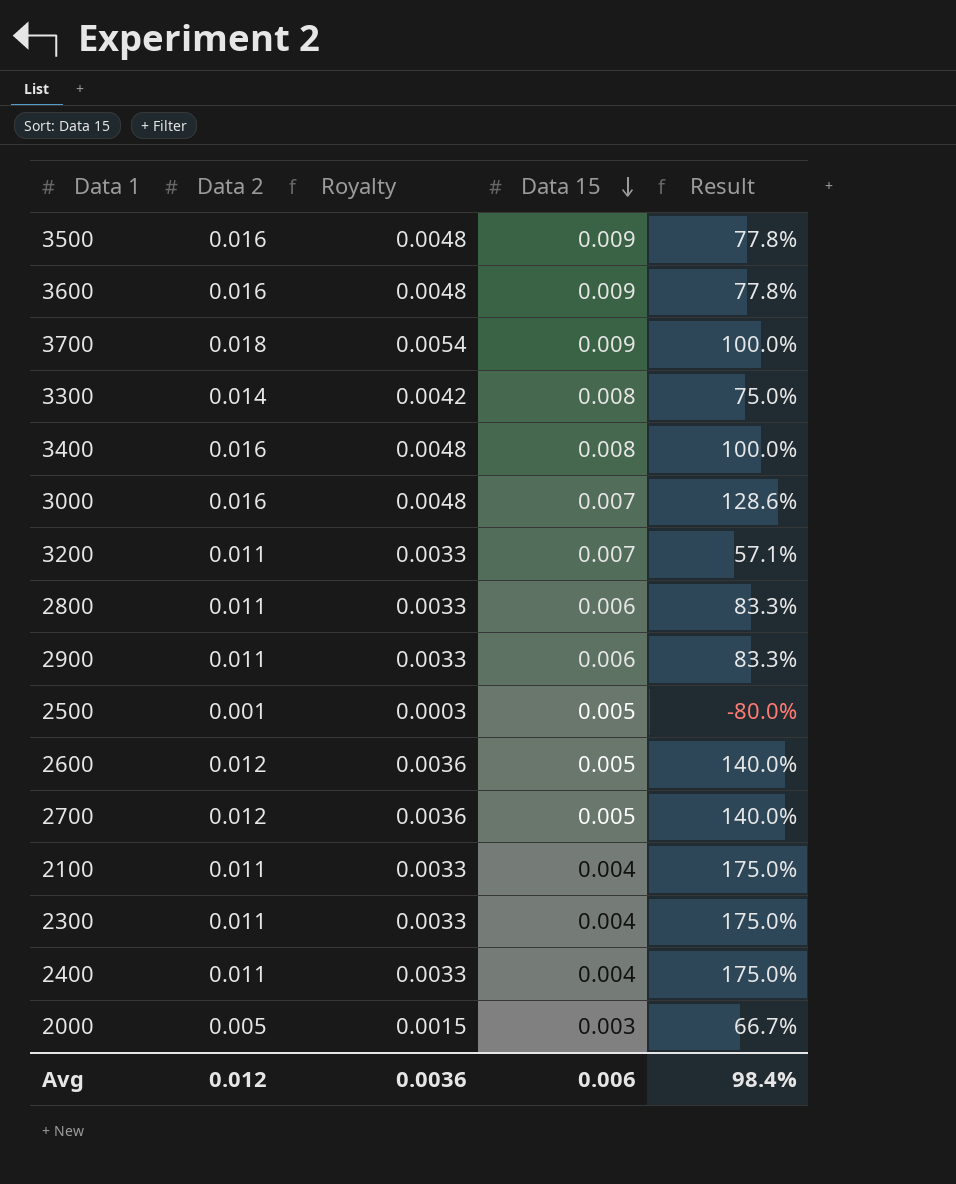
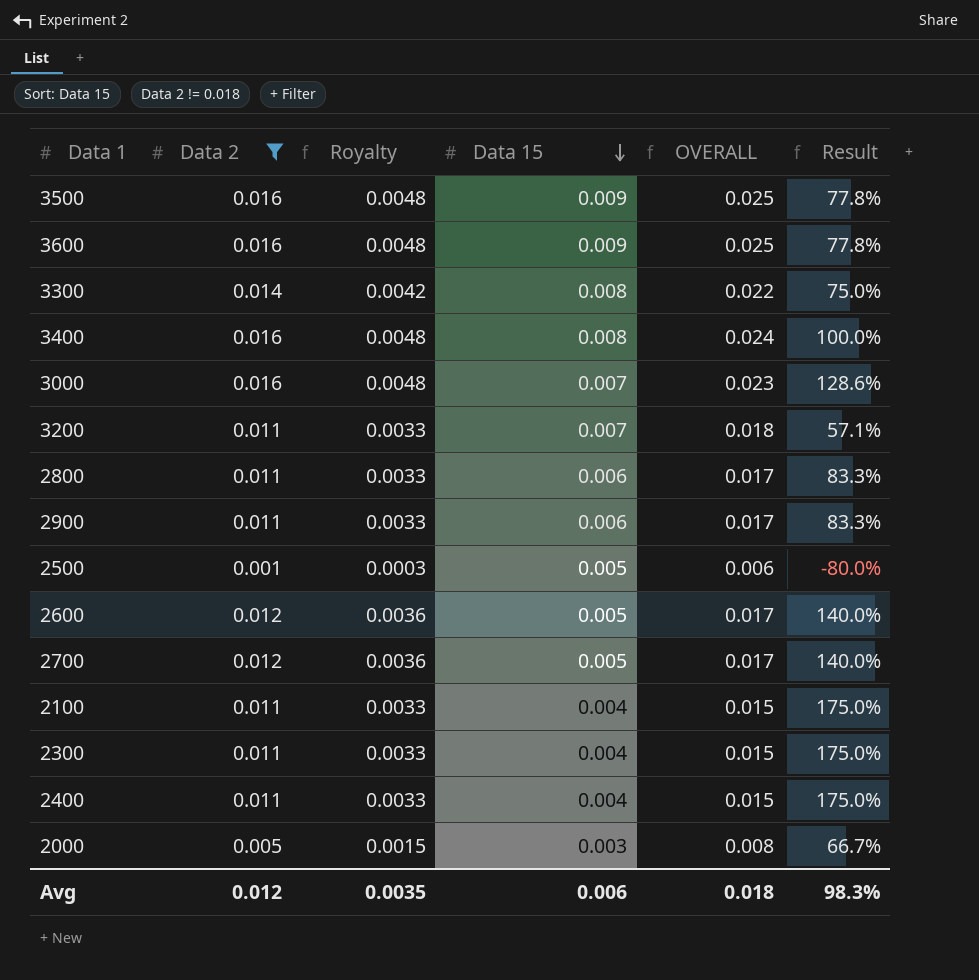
filter: none -> Data 2 != 0.018
column OVERALL | formula: none -> [Data 2] + [Data 15]
Avg | Royalty: 0.0036 -> 0.0035
Avg | Result: 98.4% -> 98.3%

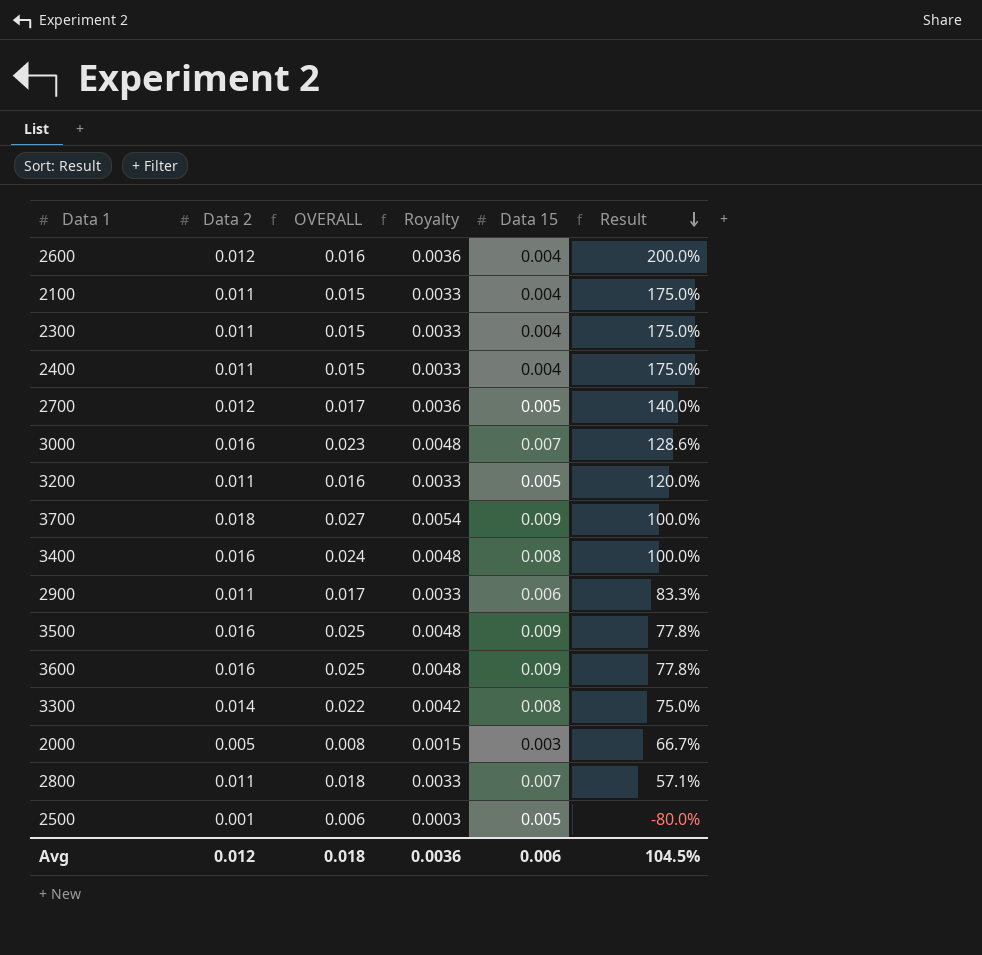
filter: Data 2 != 0.018 -> none
row order: Data 15 descending -> Result descending
column OVERALL | position: 5 -> 3
2600 | OVERALL: 0.017 -> 0.016
2600 | Data 15: 0.005 -> 0.004
2600 | Result: 140.0% -> 200.0%
3200 | OVERALL: 0.018 -> 0.016
3200 | Data 15: 0.007 -> 0.005
3200 | Result: 57.1% -> 120.0%
2800 | OVERALL: 0.017 -> 0.018
2800 | Data 15: 0.006 -> 0.007
2800 | Result: 83.3% -> 57.1%
Avg | Royalty: 0.0035 -> 0.0036
Avg | Result: 98.3% -> 104.5%

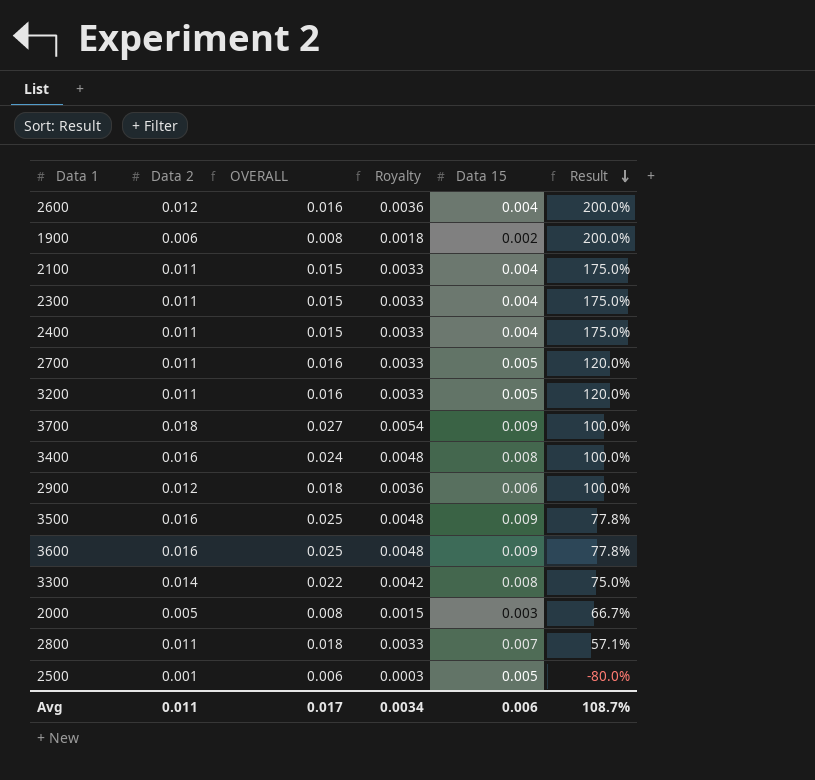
row 3000: 0.016 | 0.023 | 0.0048 | 0.007 | 128.6% -> none
row 1900: none -> 0.006 | 0.008 | 0.0018 | 0.002 | 200.0%
2700 | Data 2: 0.012 -> 0.011
2700 | OVERALL: 0.017 -> 0.016
2700 | Royalty: 0.0036 -> 0.0033
2700 | Result: 140.0% -> 120.0%
2900 | Data 2: 0.011 -> 0.012
2900 | OVERALL: 0.017 -> 0.018
2900 | Royalty: 0.0033 -> 0.0036
2900 | Result: 83.3% -> 100.0%
Avg | Data 2: 0.012 -> 0.011
Avg | OVERALL: 0.018 -> 0.017
Avg | Royalty: 0.0036 -> 0.0034
Avg | Result: 104.5% -> 108.7%

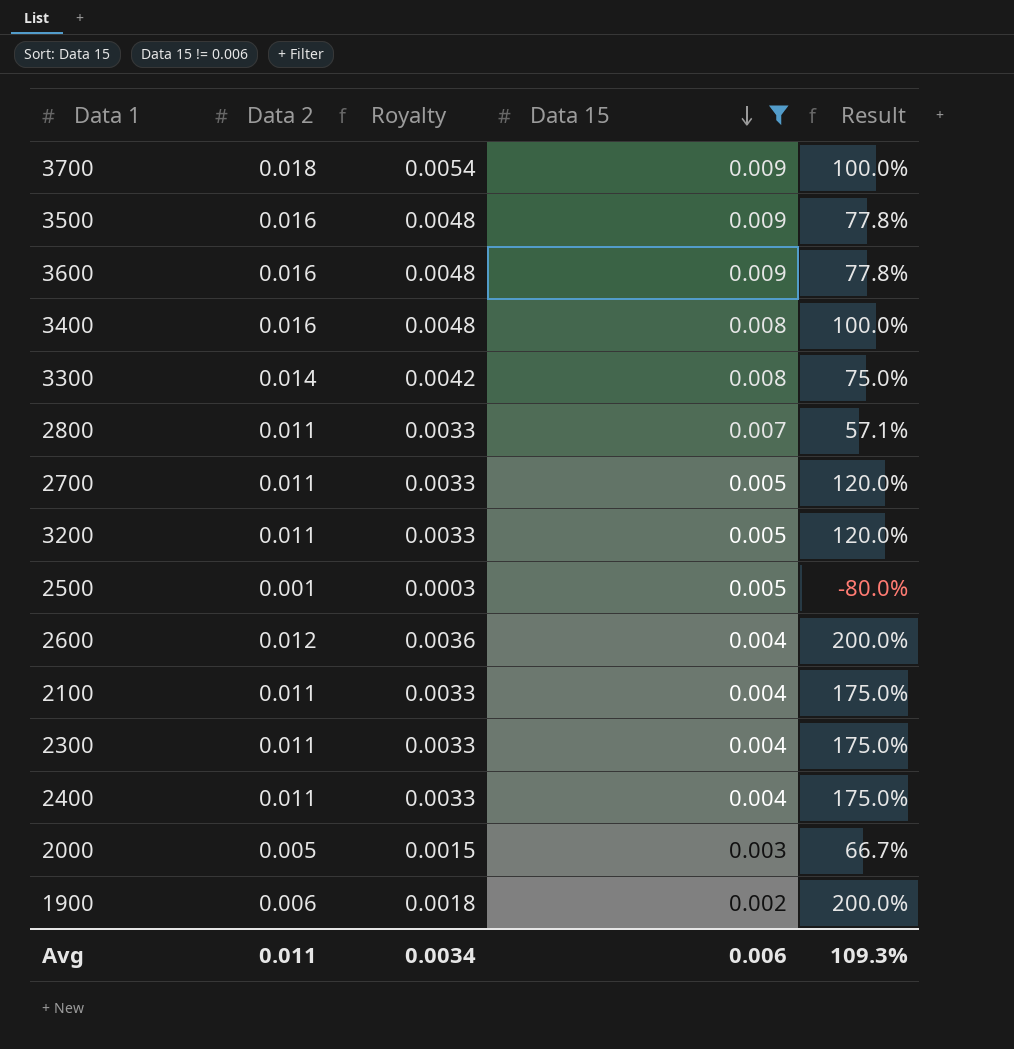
filter: none -> Data 15 != 0.006
row order: Result descending -> Data 15 descending
column OVERALL | formula: [Data 2] + [Data 15] -> none
Avg | Result: 108.7% -> 109.3%

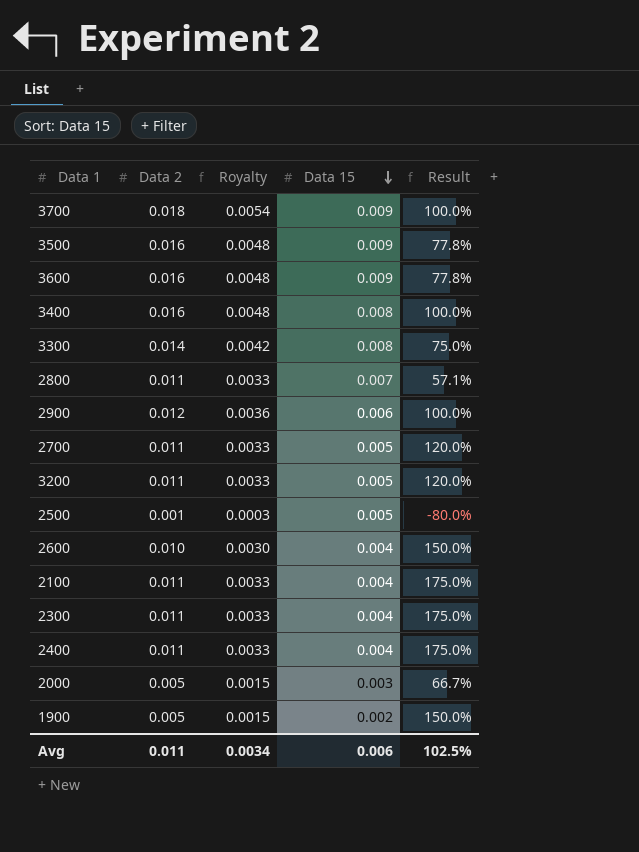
filter: Data 15 != 0.006 -> none
2600 | Data 2: 0.012 -> 0.010
2600 | Royalty: 0.0036 -> 0.0030
2600 | Result: 200.0% -> 150.0%
1900 | Data 2: 0.006 -> 0.005
1900 | Royalty: 0.0018 -> 0.0015
1900 | Result: 200.0% -> 150.0%
Avg | Result: 109.3% -> 102.5%

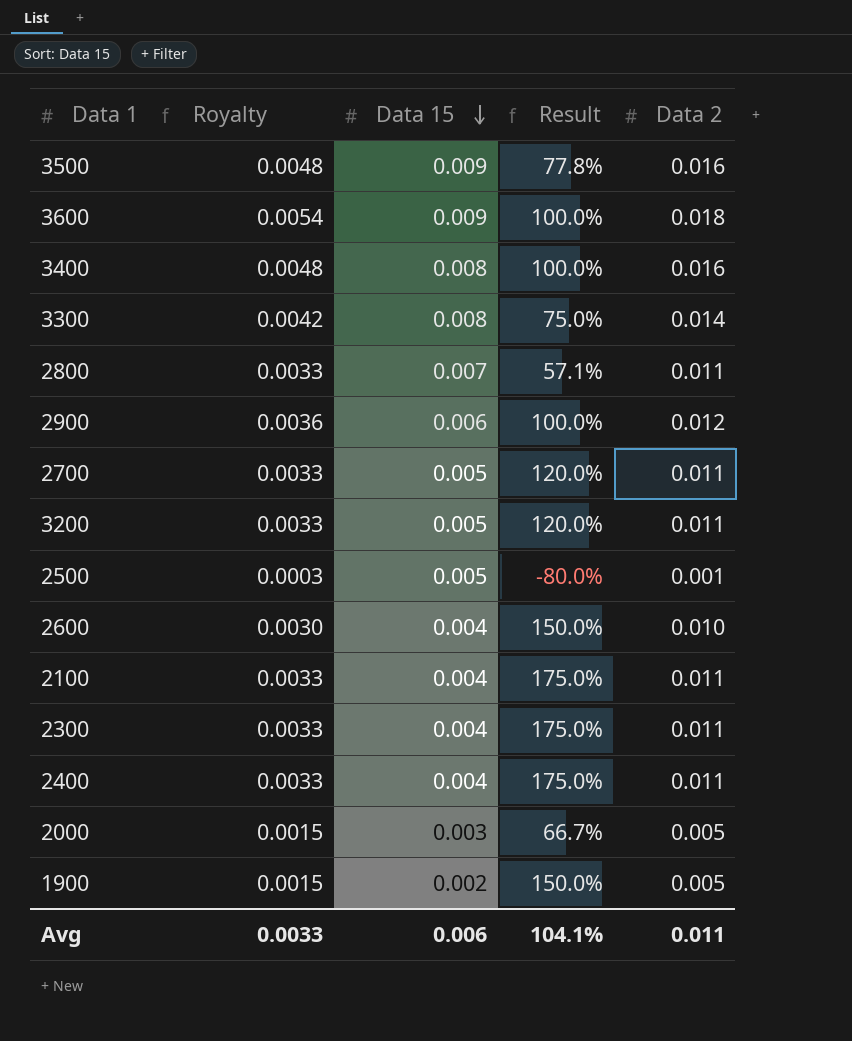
column Data 2 | position: 2 -> 5
row 3700: 0.018 | 0.0054 | 0.009 | 100.0% -> none
3600 | Royalty: 0.0048 -> 0.0054
3600 | Result: 77.8% -> 100.0%
3600 | Data 2: 0.016 -> 0.018
Avg | Royalty: 0.0034 -> 0.0033
Avg | Result: 102.5% -> 104.1%

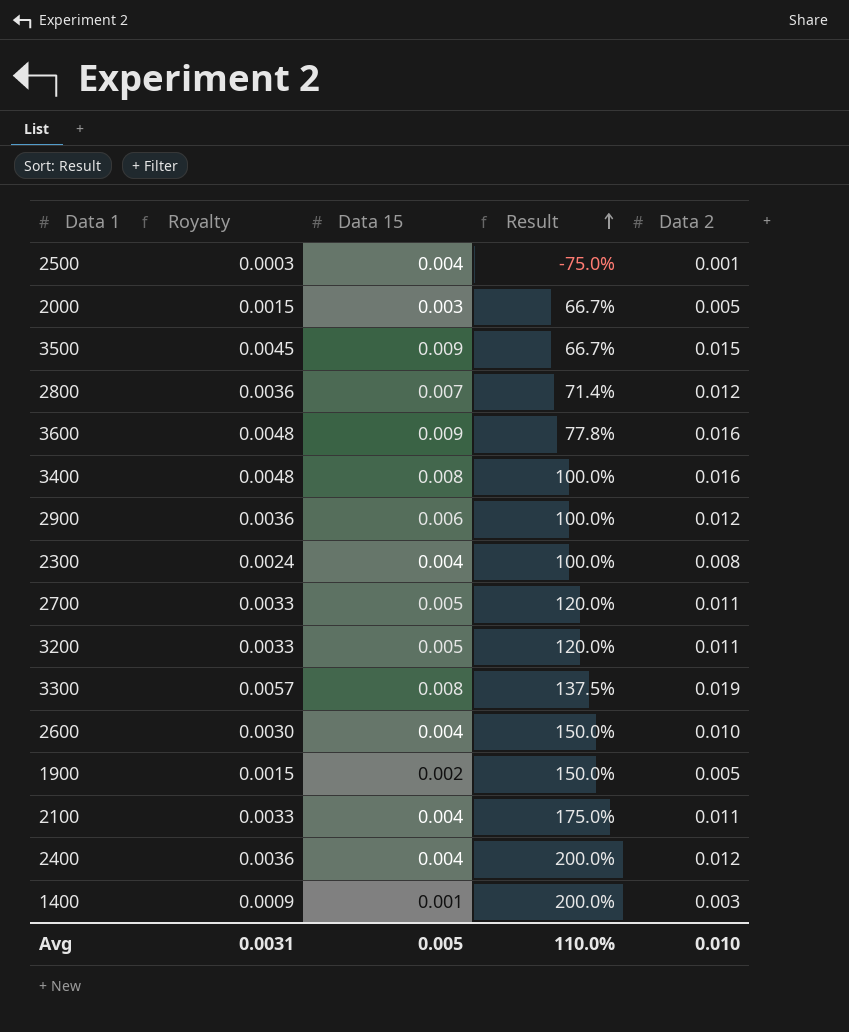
row order: Data 15 descending -> Result ascending
2500 | Data 15: 0.005 -> 0.004
2500 | Result: -80.0% -> -75.0%
3500 | Royalty: 0.0048 -> 0.0045
3500 | Result: 77.8% -> 66.7%
3500 | Data 2: 0.016 -> 0.015
2800 | Royalty: 0.0033 -> 0.0036
2800 | Result: 57.1% -> 71.4%
2800 | Data 2: 0.011 -> 0.012
3600 | Royalty: 0.0054 -> 0.0048
3600 | Result: 100.0% -> 77.8%
3600 | Data 2: 0.018 -> 0.016
2300 | Royalty: 0.0033 -> 0.0024
2300 | Result: 175.0% -> 100.0%
2300 | Data 2: 0.011 -> 0.008
3300 | Royalty: 0.0042 -> 0.0057
3300 | Result: 75.0% -> 137.5%
3300 | Data 2: 0.014 -> 0.019
2400 | Royalty: 0.0033 -> 0.0036
2400 | Result: 175.0% -> 200.0%
2400 | Data 2: 0.011 -> 0.012
row 1400: none -> 0.0009 | 0.001 | 200.0% | 0.003
Avg | Royalty: 0.0033 -> 0.0031
Avg | Data 15: 0.006 -> 0.005
Avg | Result: 104.1% -> 110.0%
Avg | Data 2: 0.011 -> 0.010

